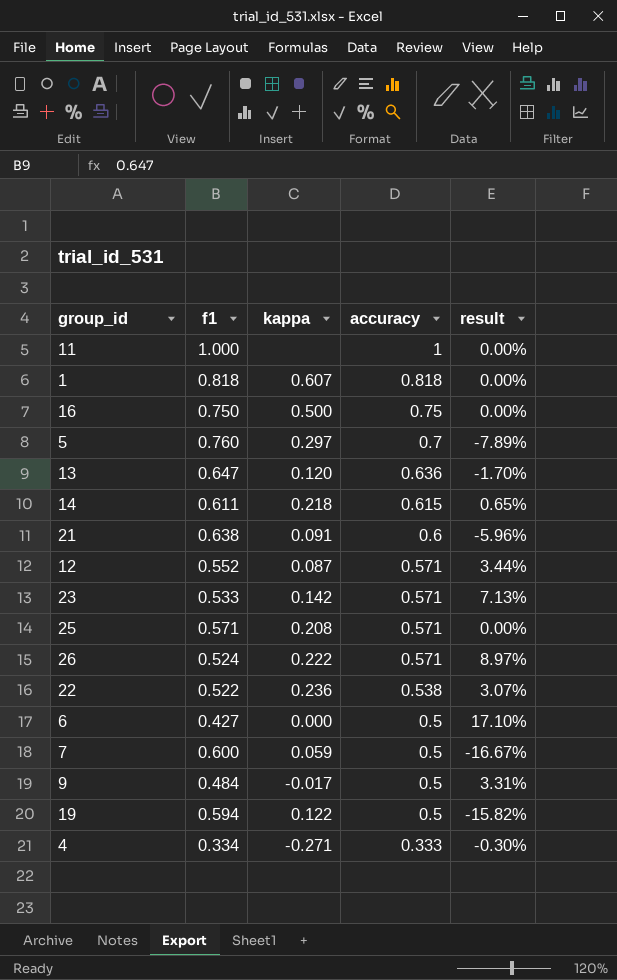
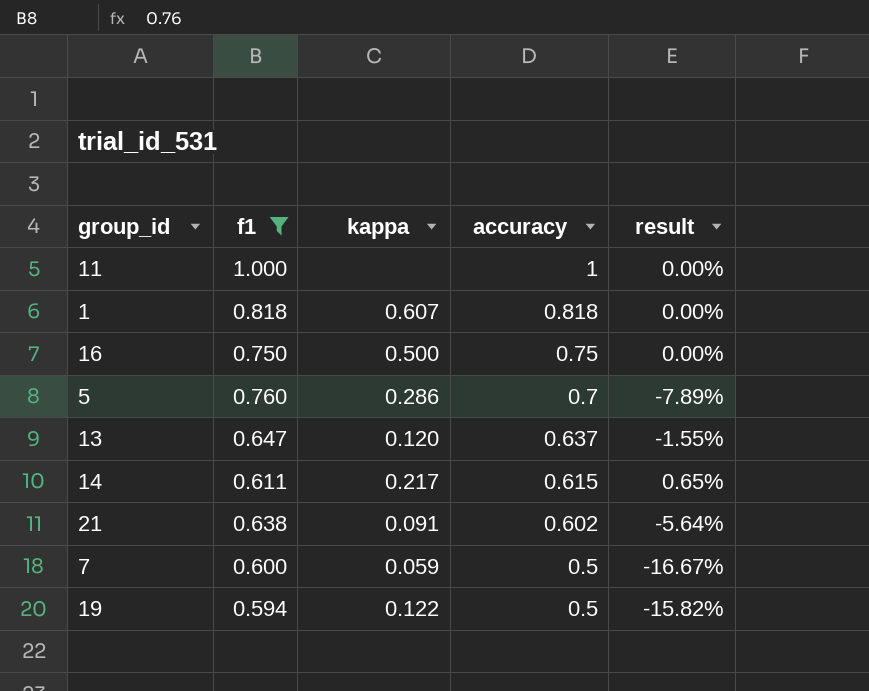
filter: none -> f1 >= 0.594
5 | kappa: 0.297 -> 0.286
13 | accuracy: 0.636 -> 0.637
13 | result: -1.70% -> -1.55%
14 | kappa: 0.218 -> 0.217
21 | accuracy: 0.6 -> 0.602
21 | result: -5.96% -> -5.64%

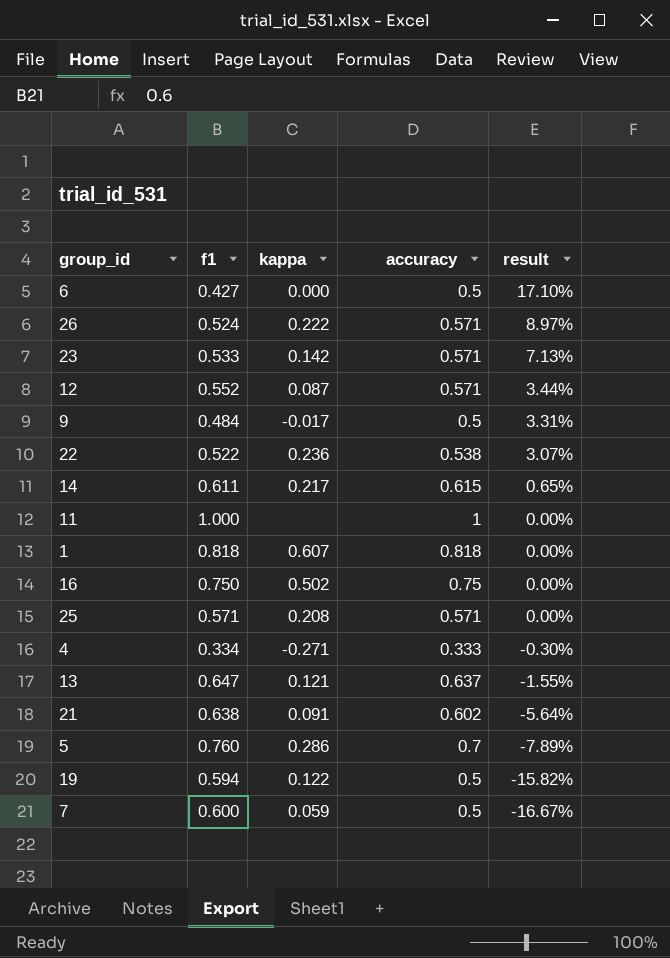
filter: f1 >= 0.594 -> none
row order: accuracy descending -> result descending
16 | kappa: 0.500 -> 0.502
13 | kappa: 0.120 -> 0.121

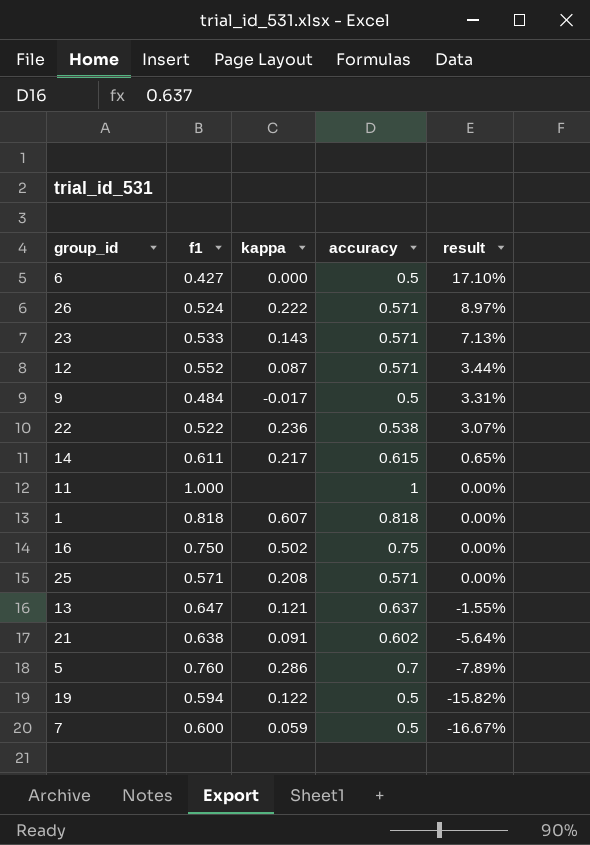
row 4: 0.334 | -0.271 | 0.333 | -0.30% -> none
23 | kappa: 0.142 -> 0.143

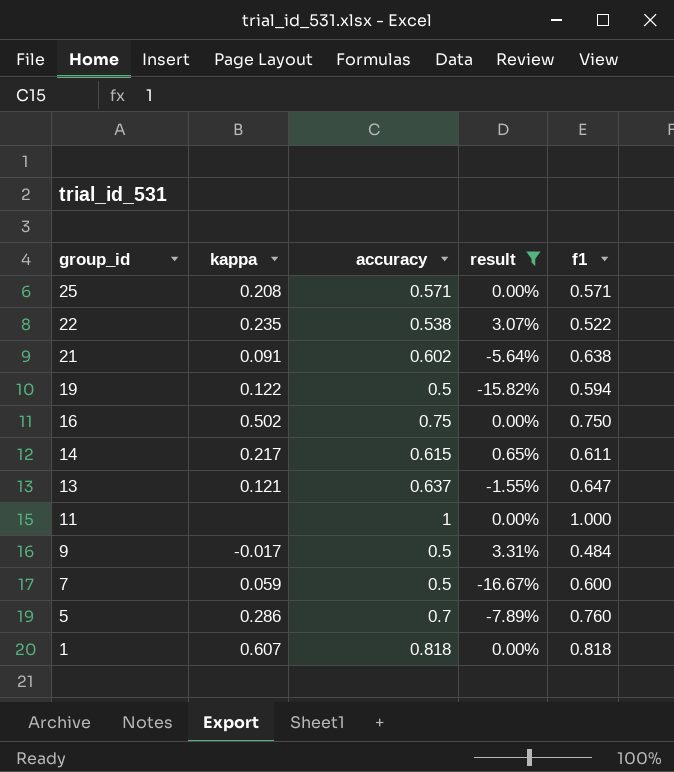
filter: none -> result <= 3.31%
row order: result descending -> group_id descending
column f1 | position: 2 -> 5
22 | kappa: 0.236 -> 0.235

